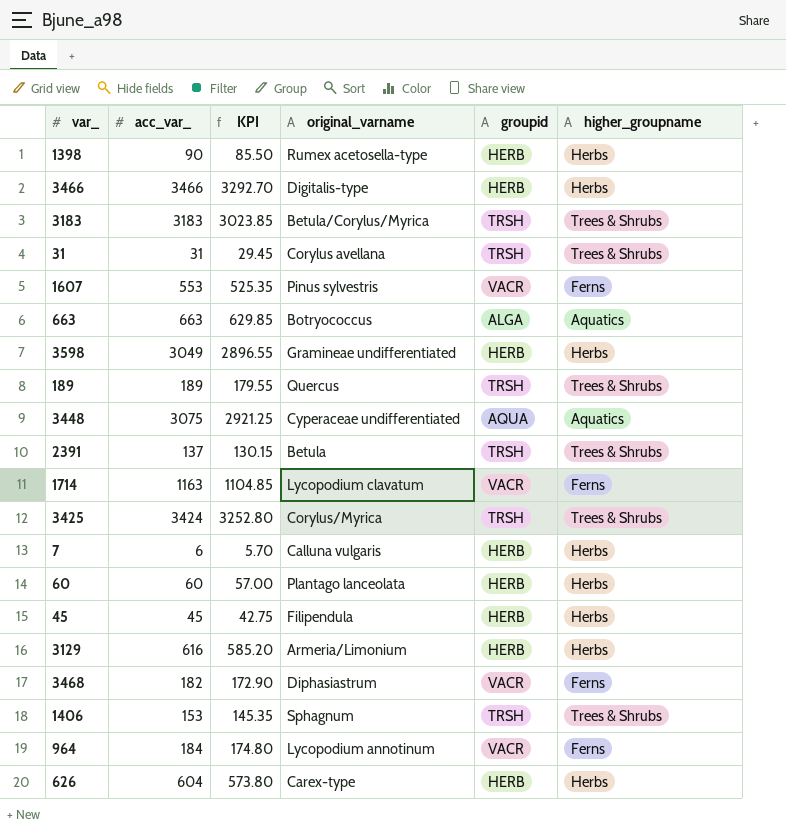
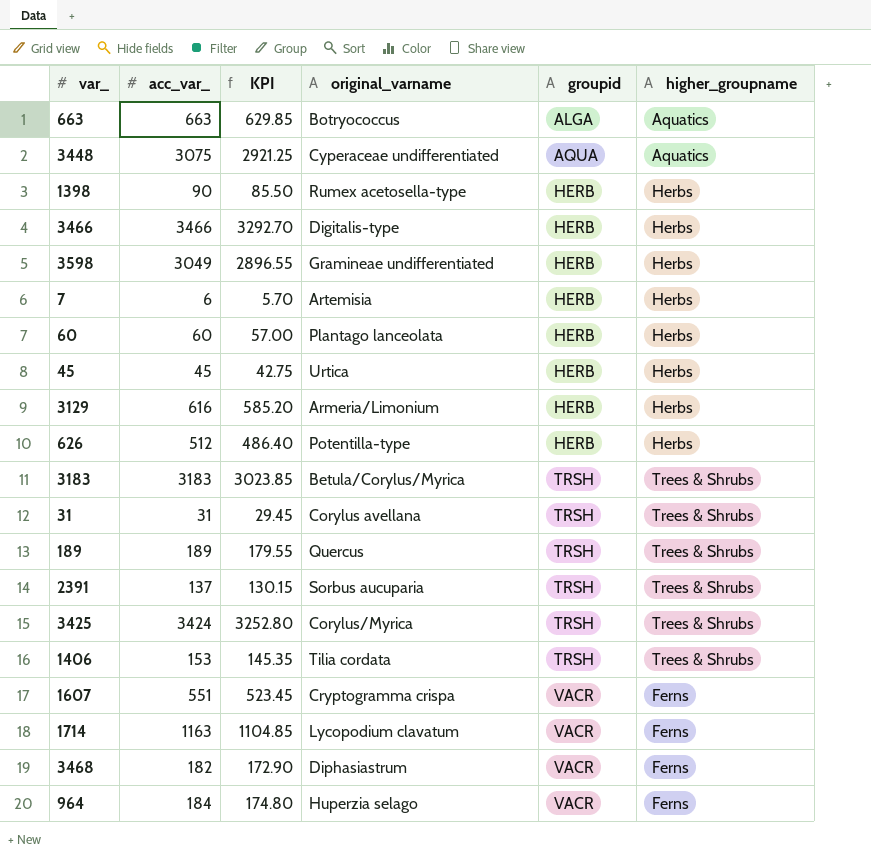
row order: none -> groupid ascending
7 | original_varname: Calluna vulgaris -> Artemisia
45 | original_varname: Filipendula -> Urtica
626 | acc_var_: 604 -> 512
626 | KPI: 573.80 -> 486.40
626 | original_varname: Carex-type -> Potentilla-type
2391 | original_varname: Betula -> Sorbus aucuparia
1406 | original_varname: Sphagnum -> Tilia cordata
1607 | acc_var_: 553 -> 551
1607 | KPI: 525.35 -> 523.45
1607 | original_varname: Pinus sylvestris -> Cryptogramma crispa
964 | original_varname: Lycopodium annotinum -> Huperzia selago

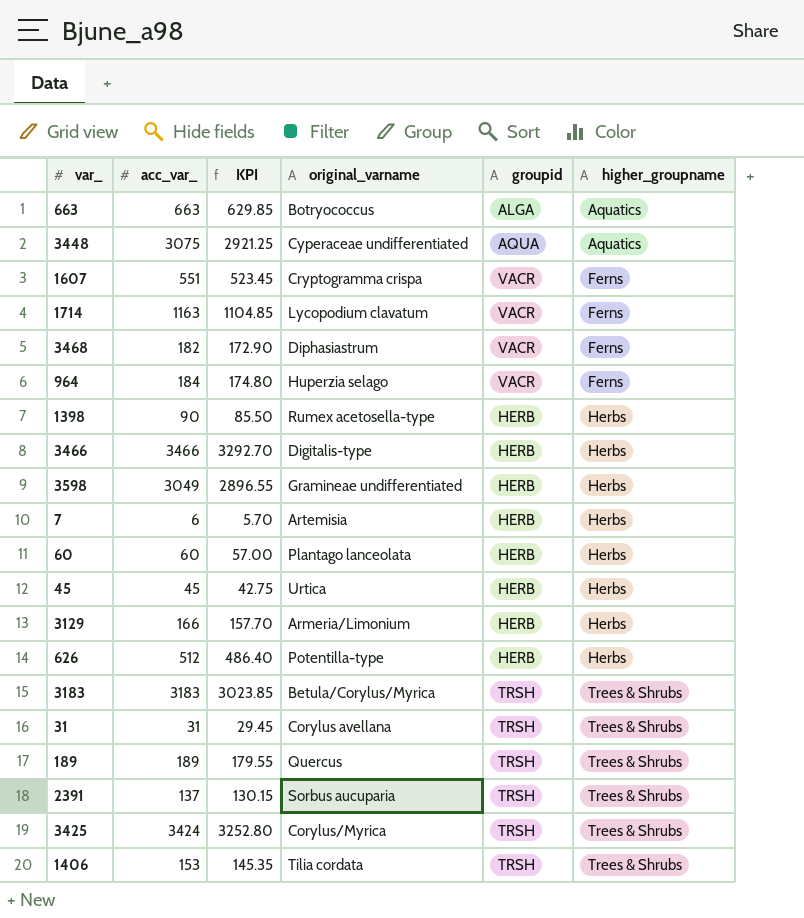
row order: groupid ascending -> higher_groupname ascending
3129 | acc_var_: 616 -> 166
3129 | KPI: 585.20 -> 157.70

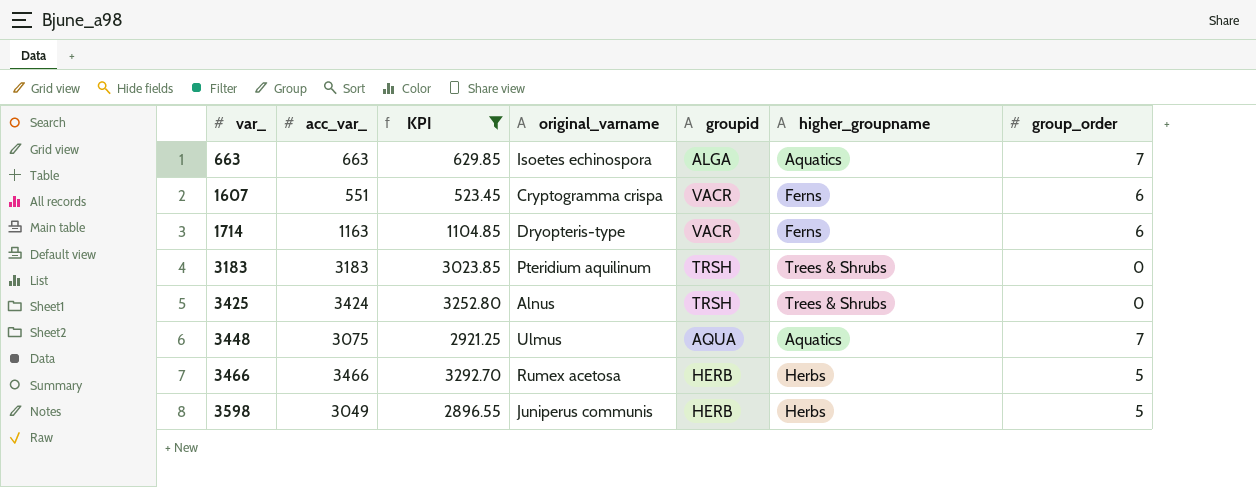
filter: none -> KPI >= 523.45
row order: higher_groupname ascending -> var_ ascending
column group_order | position: none -> 7
663 | original_varname: Botryococcus -> Isoetes echinospora
1714 | original_varname: Lycopodium clavatum -> Dryopteris-type
3183 | original_varname: Betula/Corylus/Myrica -> Pteridium aquilinum
3425 | original_varname: Corylus/Myrica -> Alnus
3448 | original_varname: Cyperaceae undifferentiated -> Ulmus
3466 | original_varname: Digitalis-type -> Rumex acetosa
3598 | original_varname: Gramineae undifferentiated -> Juniperus communis

